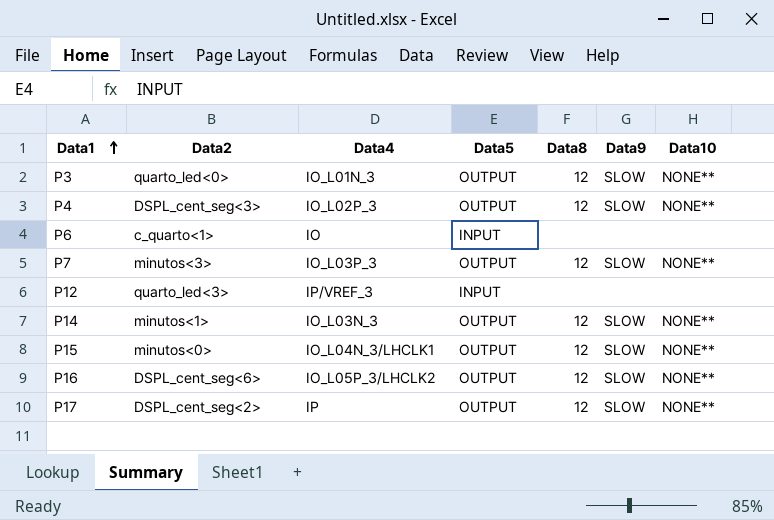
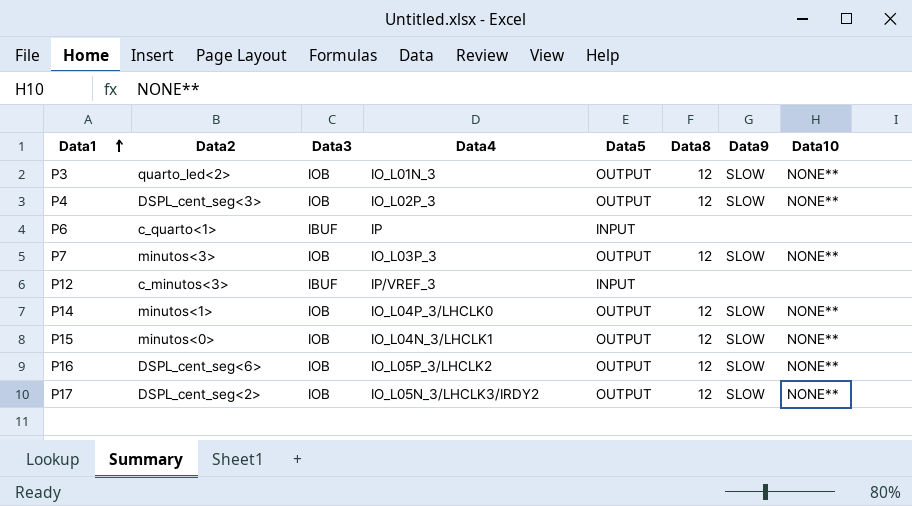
column Data3 | position: none -> 3
P3 | Data2: quarto_led<0> -> quarto_led<2>
P6 | Data4: IO -> IP
P12 | Data2: quarto_led<3> -> c_minutos<3>
P14 | Data4: IO_L03N_3 -> IO_L04P_3/LHCLK0
P17 | Data4: IP -> IO_L05N_3/LHCLK3/IRDY2

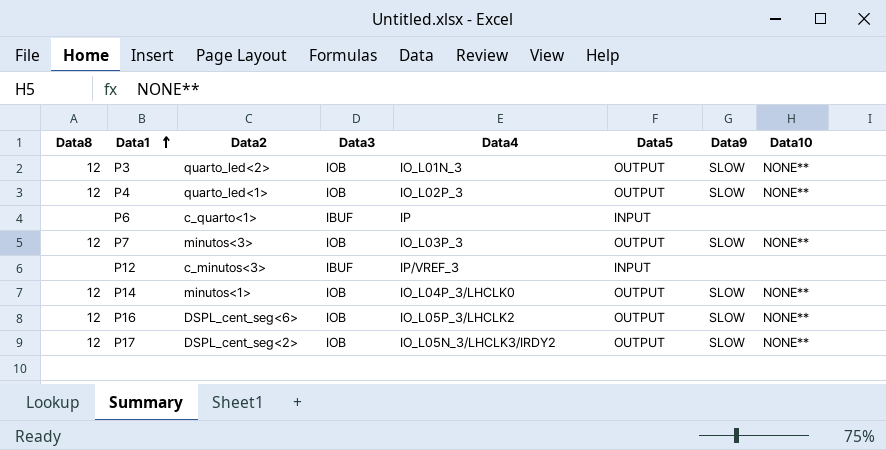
column Data8 | position: 6 -> 1
row P15: minutos<0> | IOB | IO_L04N_3/LHCLK1 | OUTPUT | 12 | SLOW | NONE** -> none
P4 | Data2: DSPL_cent_seg<3> -> quarto_led<1>

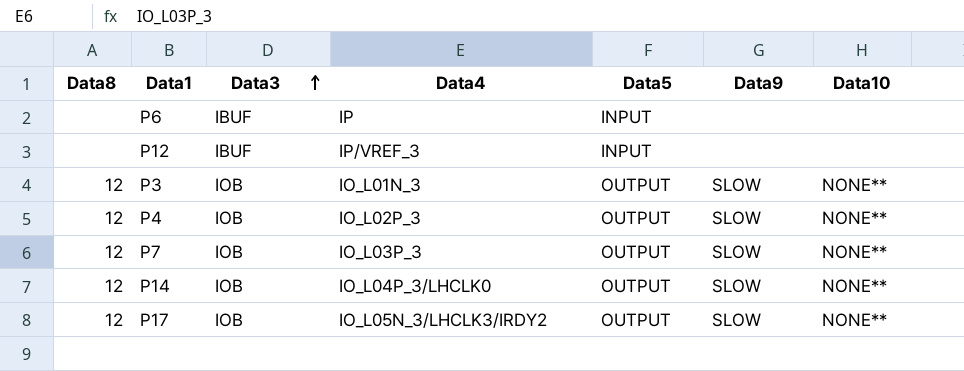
row order: Data1 ascending -> Data3 ascending
column Data2 | position: 3 -> none
row P16: 12 | DSPL_cent_seg<6> | IOB | IO_L05P_3/LHCLK2 | OUTPUT | SLOW | NONE** -> none

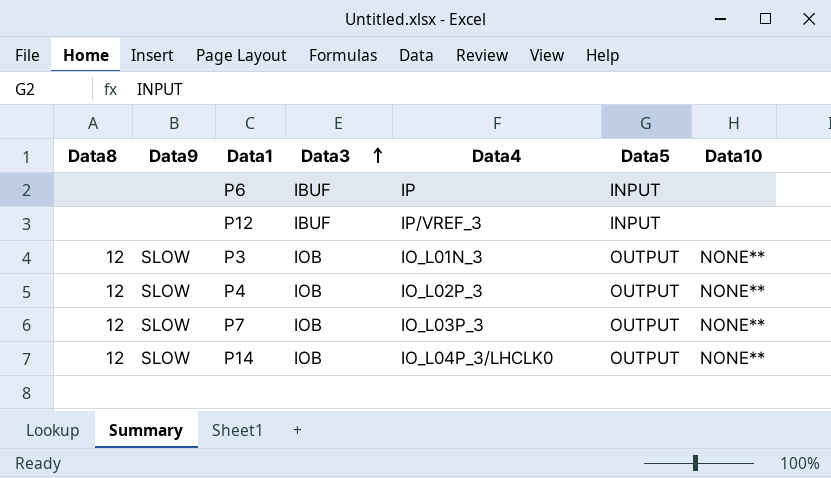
column Data9 | position: 6 -> 2
row P17: 12 | IOB | IO_L05N_3/LHCLK3/IRDY2 | OUTPUT | SLOW | NONE** -> none

